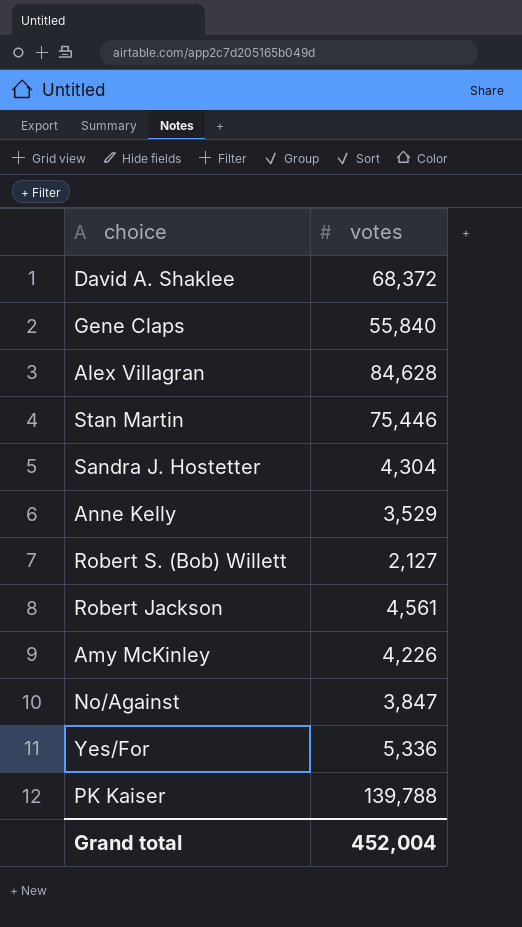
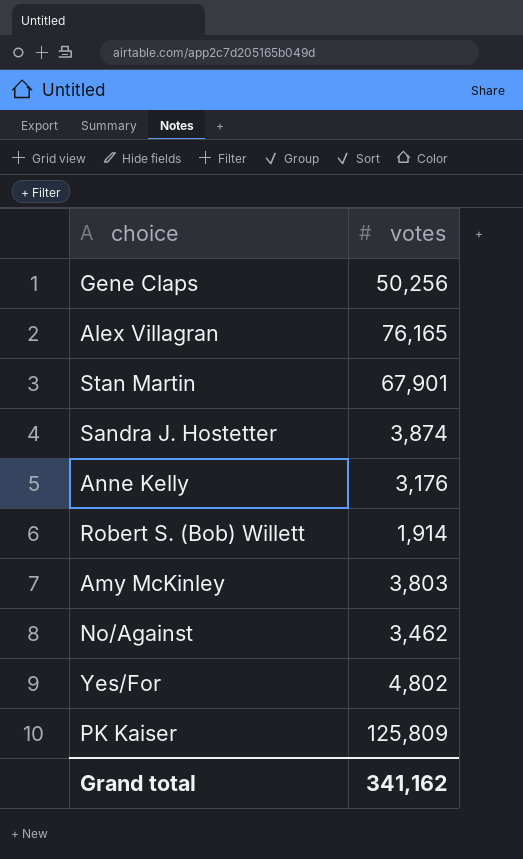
row David A. Shaklee: 68,372 -> none
row Robert Jackson: 4,561 -> none
Gene Claps | votes: 55,840 -> 50,256
Alex Villagran | votes: 84,628 -> 76,165
Stan Martin | votes: 75,446 -> 67,901
Sandra J. Hostetter | votes: 4,304 -> 3,874
Anne Kelly | votes: 3,529 -> 3,176
Robert S. (Bob) Willett | votes: 2,127 -> 1,914
Amy McKinley | votes: 4,226 -> 3,803
No/Against | votes: 3,847 -> 3,462
Yes/For | votes: 5,336 -> 4,802
PK Kaiser | votes: 139,788 -> 125,809
Grand total | votes: 452,004 -> 341,162

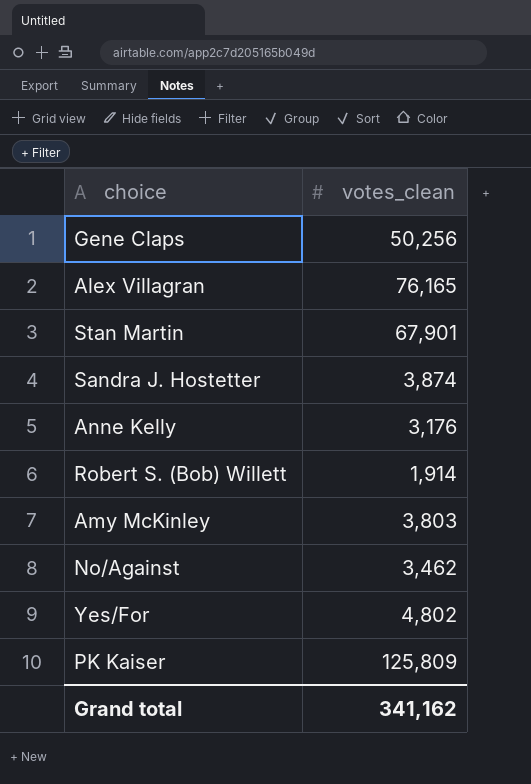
column name: votes -> votes_clean

